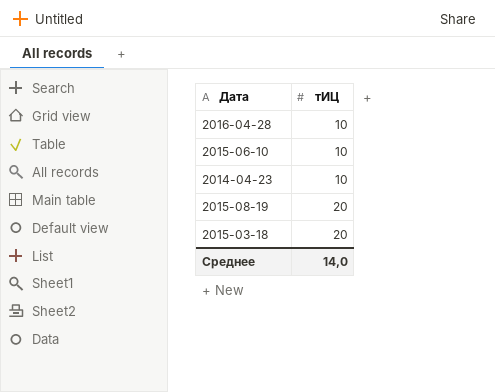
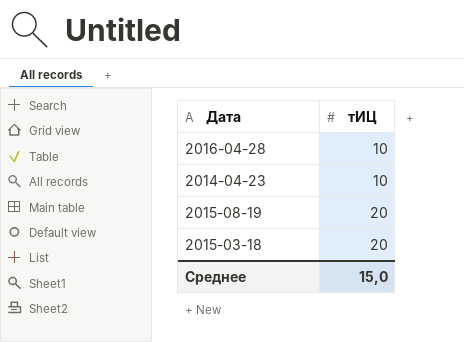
row 2015-06-10: 10 -> none
Среднее | тИЦ: 14,0 -> 15,0

